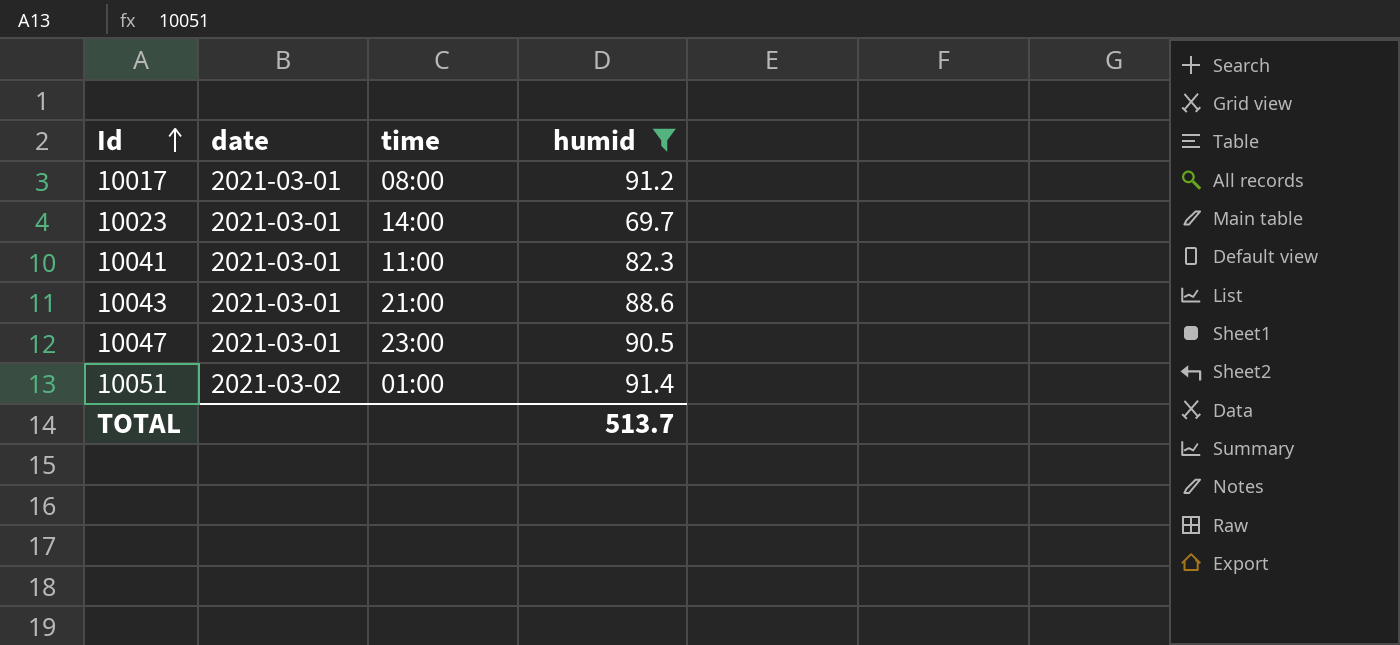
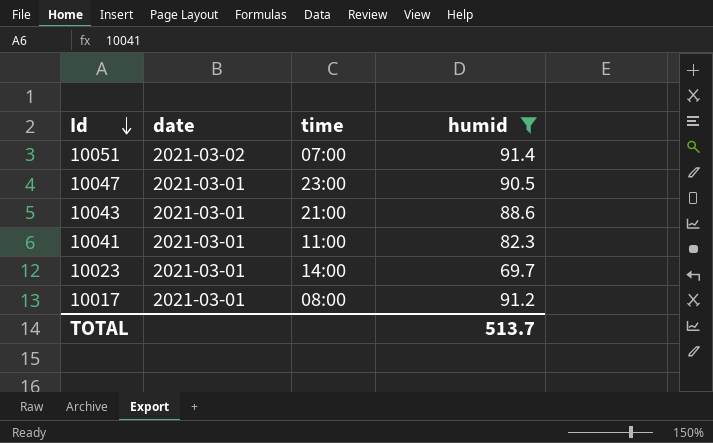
row order: Id ascending -> Id descending
10051 | time: 01:00 -> 07:00

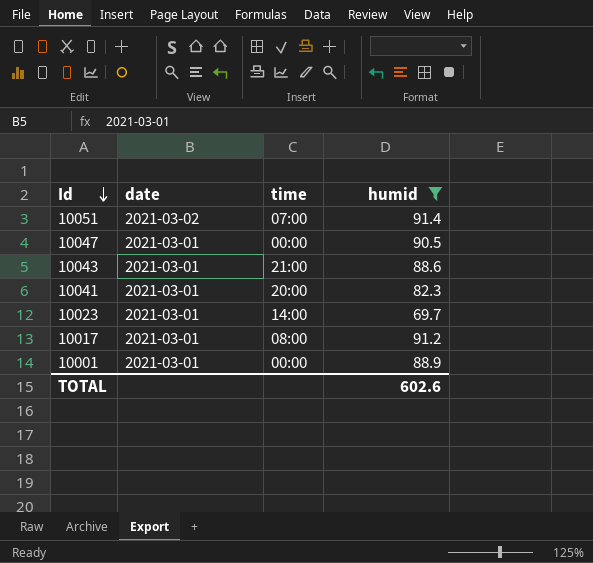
10047 | time: 23:00 -> 00:00
10041 | time: 11:00 -> 20:00
row 10001: none -> 2021-03-01 | 00:00 | 88.9
TOTAL | humid: 513.7 -> 602.6

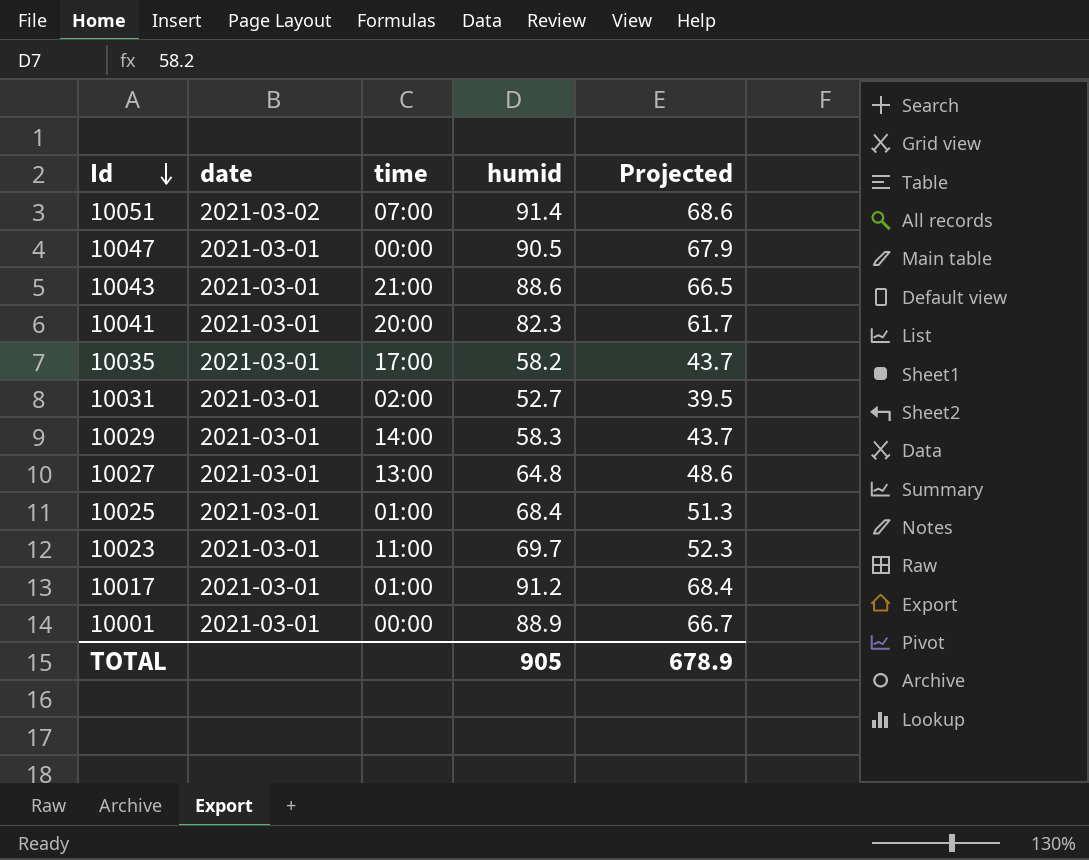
filter: humid >= 69.7 -> none
column Projected | formula: none -> [humid] * 0.75
10023 | time: 14:00 -> 11:00
10017 | time: 08:00 -> 01:00
TOTAL | humid: 602.6 -> 905

